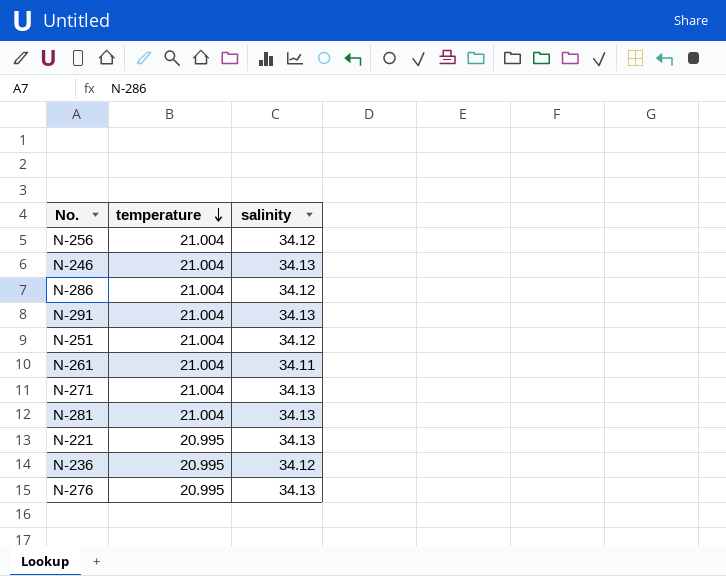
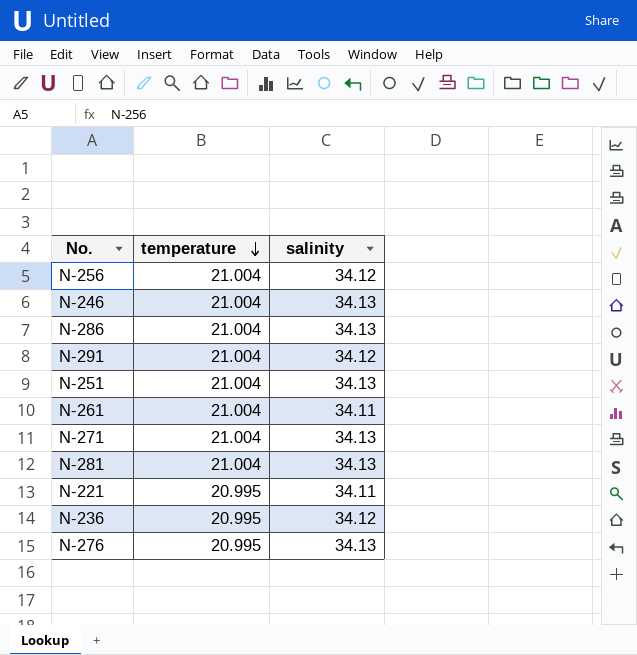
N-286 | salinity: 34.12 -> 34.13
N-291 | salinity: 34.13 -> 34.12
N-251 | salinity: 34.12 -> 34.13
N-221 | salinity: 34.13 -> 34.11

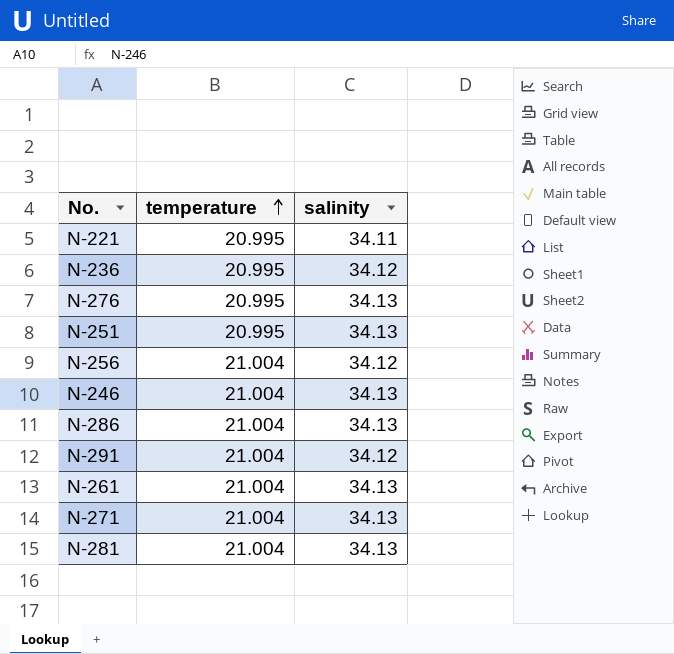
row order: temperature descending -> temperature ascending
N-251 | temperature: 21.004 -> 20.995
N-261 | salinity: 34.11 -> 34.13

